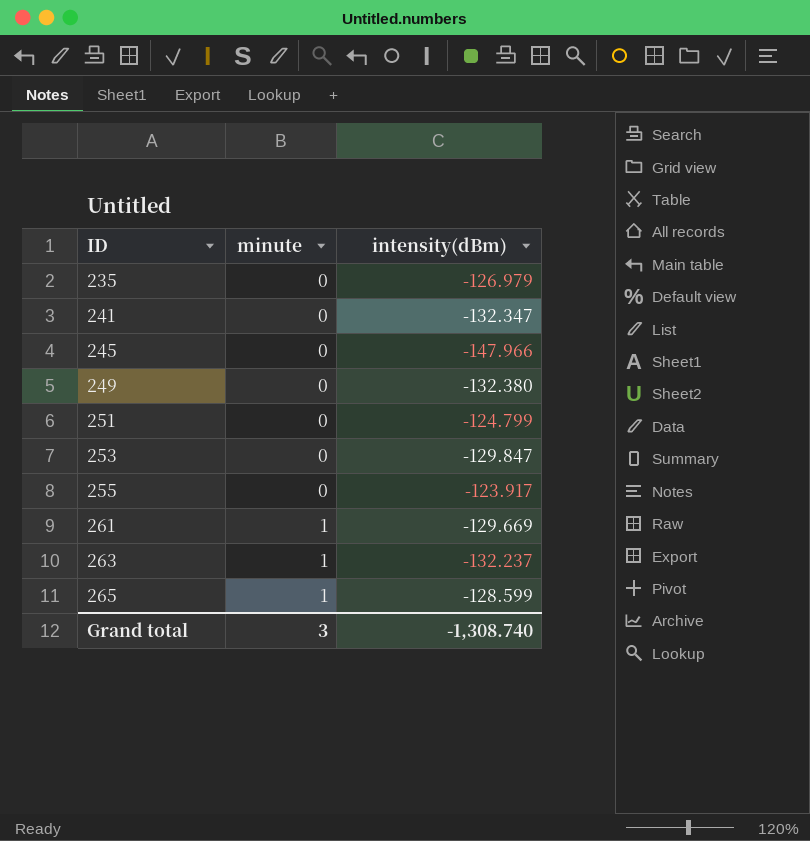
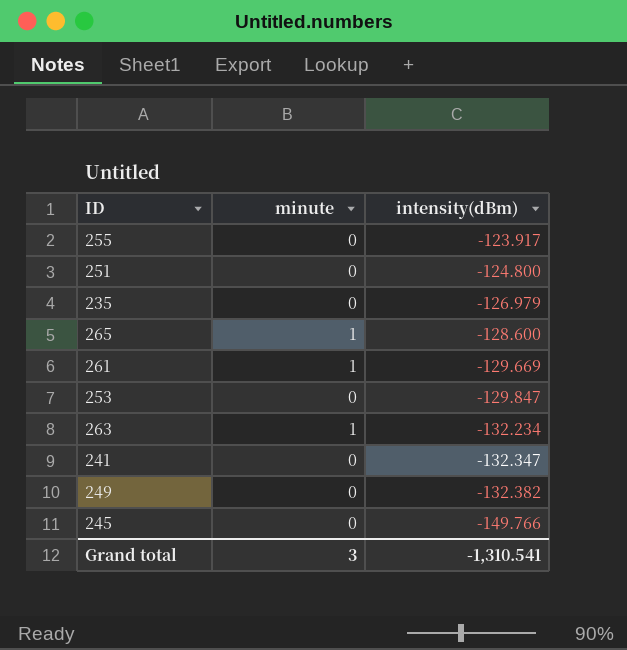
row order: ID ascending -> intensity(dBm) descending
251 | intensity(dBm): -124.799 -> -124.800
265 | intensity(dBm): -128.599 -> -128.600
263 | intensity(dBm): -132.237 -> -132.234
249 | intensity(dBm): -132.380 -> -132.382
245 | intensity(dBm): -147.966 -> -149.766
Grand total | intensity(dBm): -1,308.740 -> -1,310.541

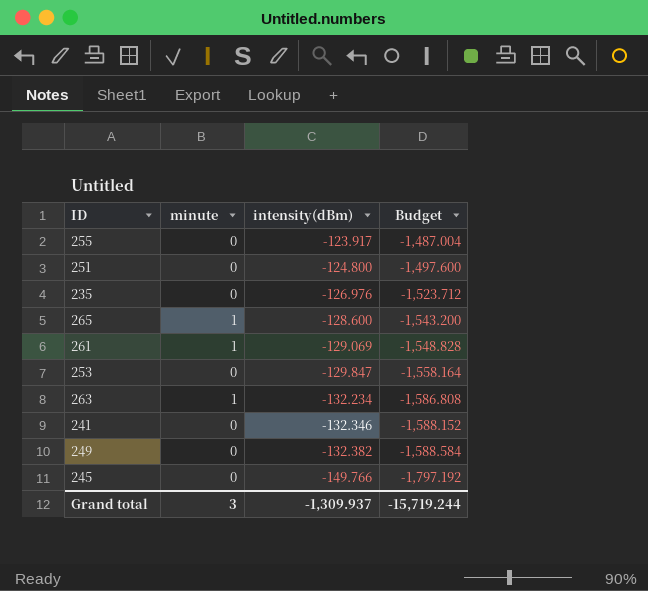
column Budget | formula: none -> [intensity(dBm)] * 12
235 | intensity(dBm): -126.979 -> -126.976
261 | intensity(dBm): -129.669 -> -129.069
241 | intensity(dBm): -132.347 -> -132.346
Grand total | intensity(dBm): -1,310.541 -> -1,309.937

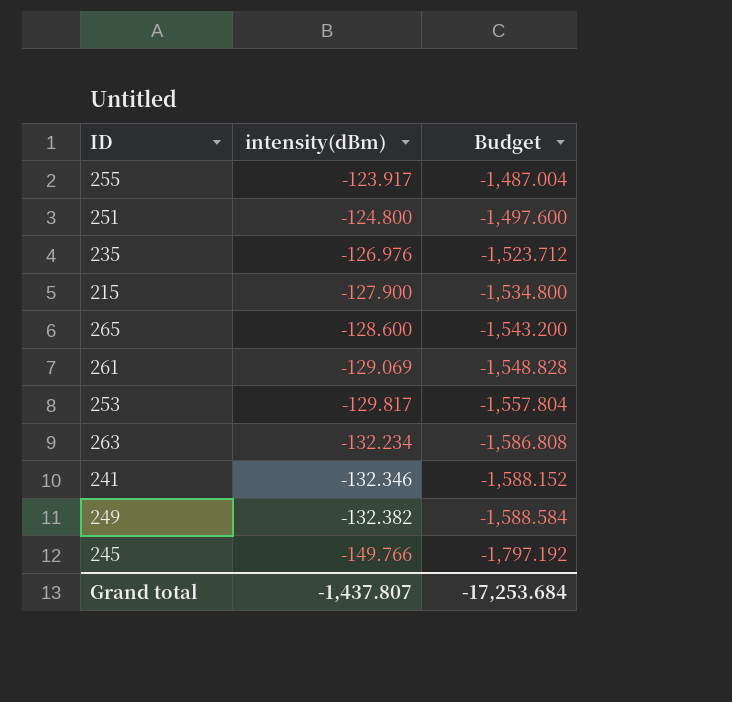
column minute | position: 2 -> none
row 215: none -> -127.900 | -1,534.800
253 | intensity(dBm): -129.847 -> -129.817
253 | Budget: -1,558.164 -> -1,557.804
Grand total | intensity(dBm): -1,309.937 -> -1,437.807
Grand total | Budget: -15,719.244 -> -17,253.684

